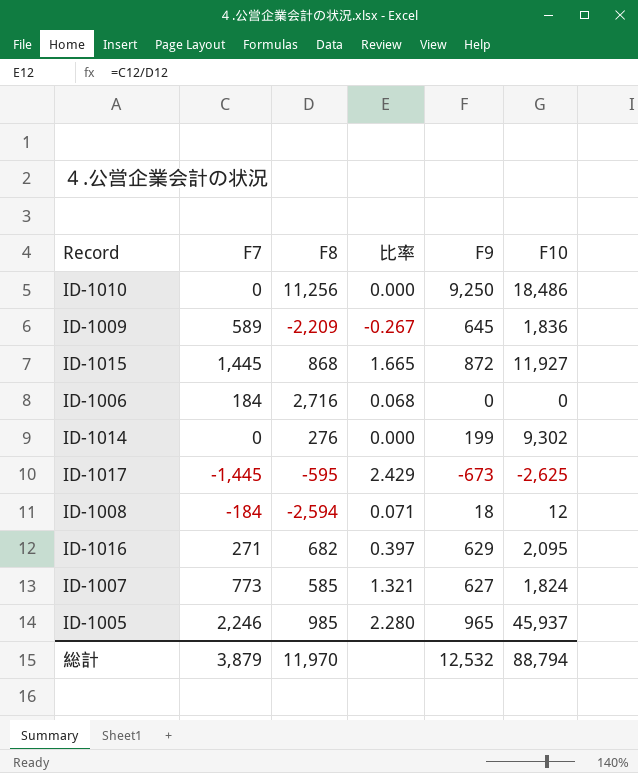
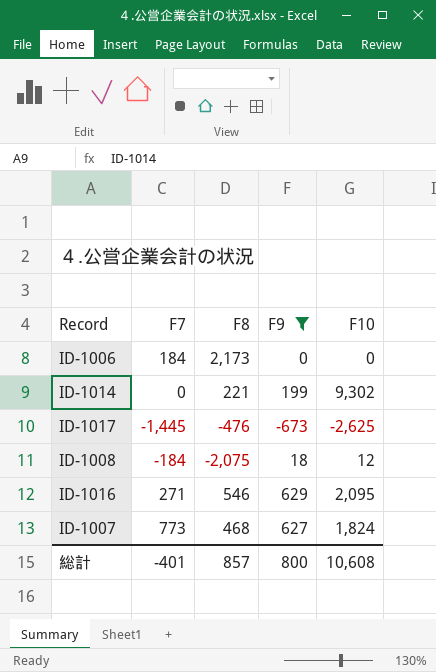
filter: none -> F9 <= 629
column 比率 | formula: [F7] / [F8] -> none
ID-1006 | F8: 2,716 -> 2,173
ID-1014 | F8: 276 -> 221
ID-1017 | F8: -595 -> -476
ID-1008 | F8: -2,594 -> -2,075
ID-1016 | F8: 682 -> 546
ID-1007 | F8: 585 -> 468
総計 | F7: 3,879 -> -401
総計 | F8: 11,970 -> 857
総計 | F9: 12,532 -> 800
総計 | F10: 88,794 -> 10,608

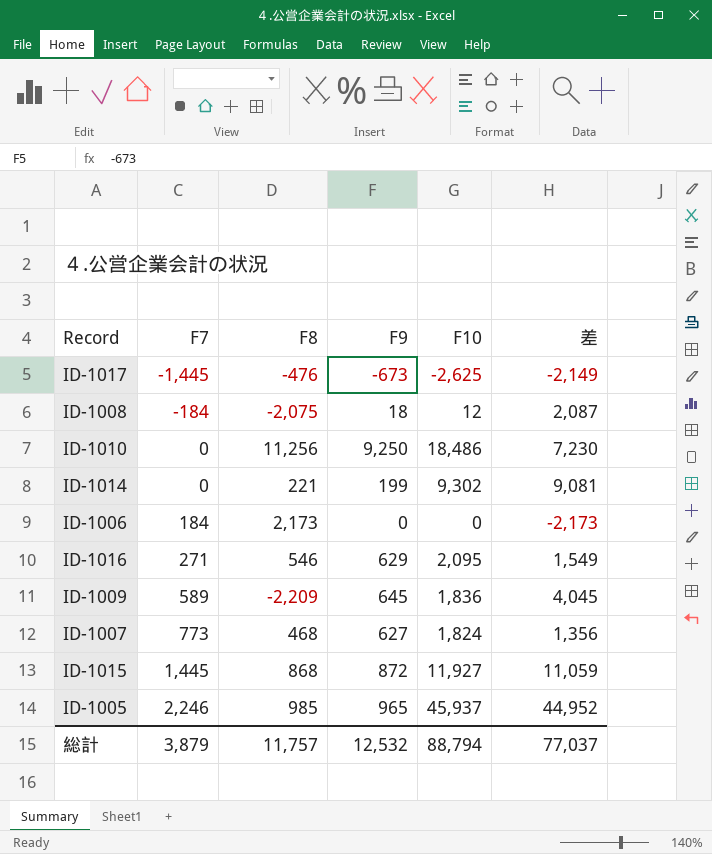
filter: F9 <= 629 -> none
row order: none -> F7 ascending
column 差 | formula: none -> [F10] - [F8]
総計 | F7: -401 -> 3,879
総計 | F8: 857 -> 11,757
総計 | F9: 800 -> 12,532
総計 | F10: 10,608 -> 88,794

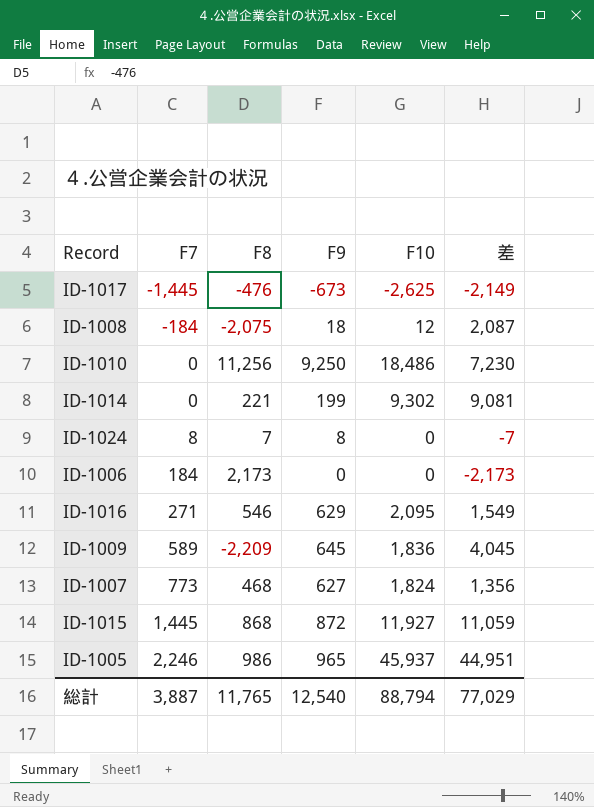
row ID-1024: none -> 8 | 7 | 8 | 0 | -7
ID-1005 | F8: 985 -> 986
ID-1005 | 差: 44,952 -> 44,951
総計 | F7: 3,879 -> 3,887
総計 | F8: 11,757 -> 11,765
総計 | F9: 12,532 -> 12,540
総計 | 差: 77,037 -> 77,029

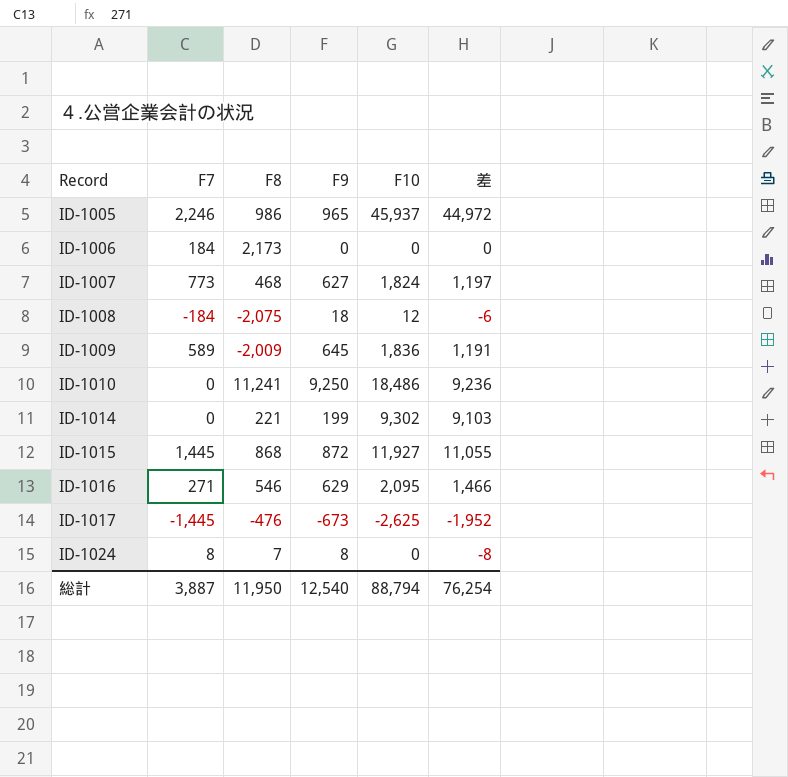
row order: F7 ascending -> Record ascending
column 差 | formula: [F10] - [F8] -> [F10] - [F9]
ID-1009 | F8: -2,209 -> -2,009
ID-1010 | F8: 11,256 -> 11,241
総計 | F8: 11,765 -> 11,950
総計 | 差: 77,029 -> 76,254

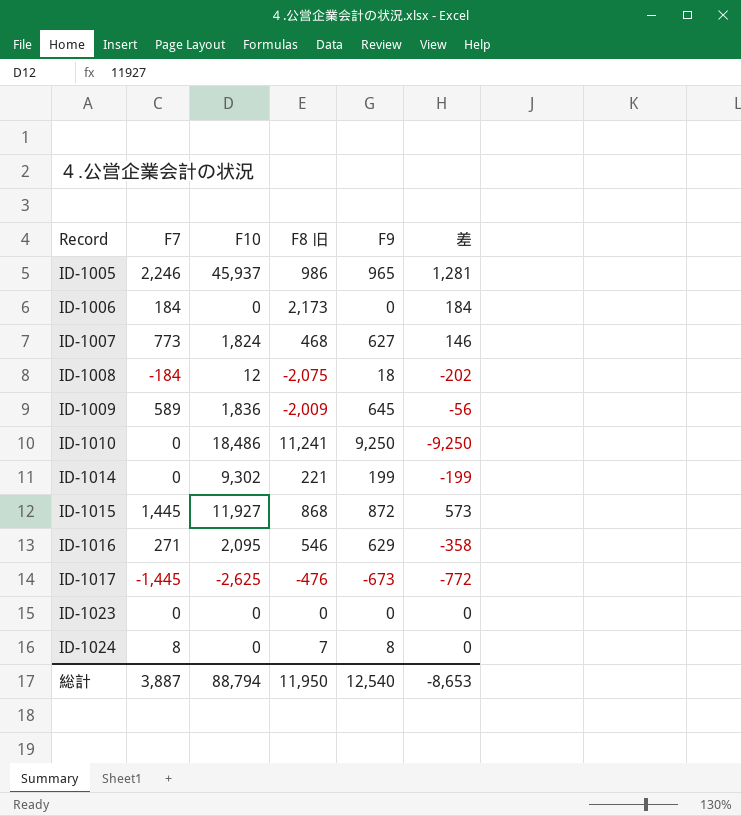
column F10 | position: 5 -> 3
column name: F8 -> F8 旧
column 差 | formula: [F10] - [F9] -> [F7] - [F9]
row ID-1023: none -> 0 | 0 | 0 | 0 | 0
総計 | 差: 76,254 -> -8,653

